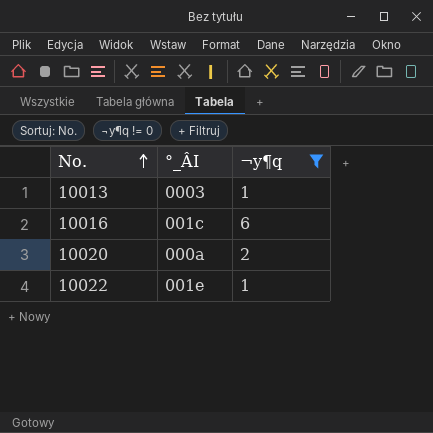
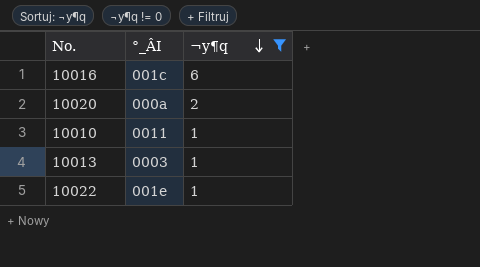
row order: No. ascending -> ¬y¶q descending
row 10010: none -> 0011 | 1

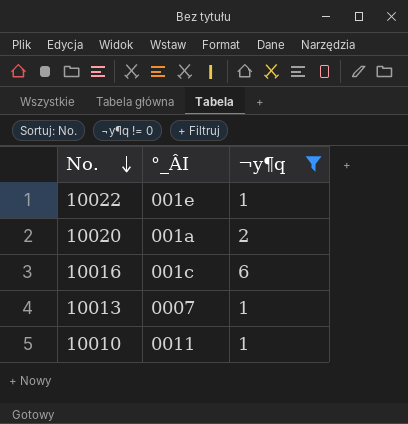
row order: ¬y¶q descending -> No. descending
10020 | °_ÂI: 000a -> 001a
10013 | °_ÂI: 0003 -> 0007

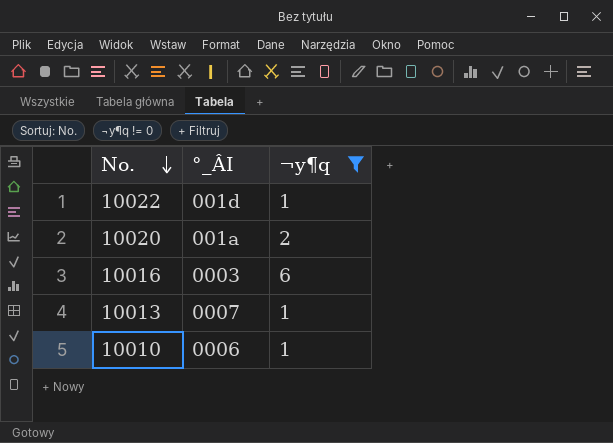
10022 | °_ÂI: 001e -> 001d
10016 | °_ÂI: 001c -> 0003
10010 | °_ÂI: 0011 -> 0006

